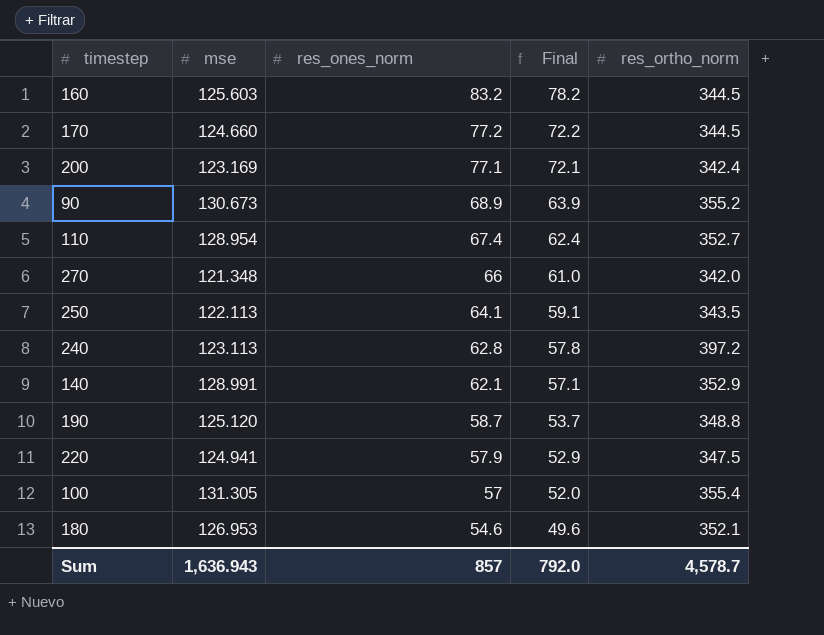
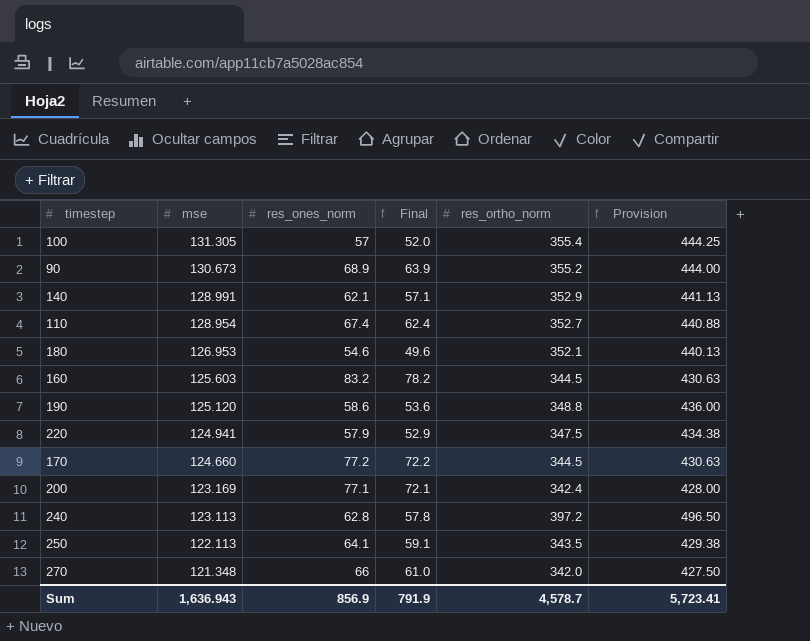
row order: res_ones_norm descending -> mse descending
column Provision | formula: none -> [res_ortho_norm] * 1.25
190 | res_ones_norm: 58.7 -> 58.6
190 | Final: 53.7 -> 53.6
Sum | res_ones_norm: 857 -> 856.9
Sum | Final: 792.0 -> 791.9

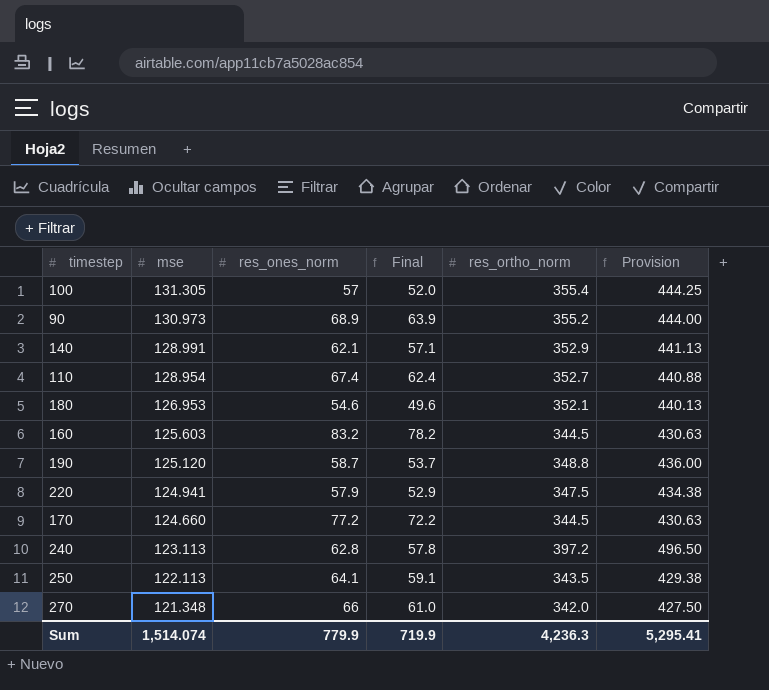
row 200: 123.169 | 77.1 | 72.1 | 342.4 | 428.00 -> none
90 | mse: 130.673 -> 130.973
190 | res_ones_norm: 58.6 -> 58.7
190 | Final: 53.6 -> 53.7
Sum | mse: 1,636.943 -> 1,514.074
Sum | res_ones_norm: 856.9 -> 779.9
Sum | Final: 791.9 -> 719.9
Sum | res_ortho_norm: 4,578.7 -> 4,236.3
Sum | Provision: 5,723.41 -> 5,295.41

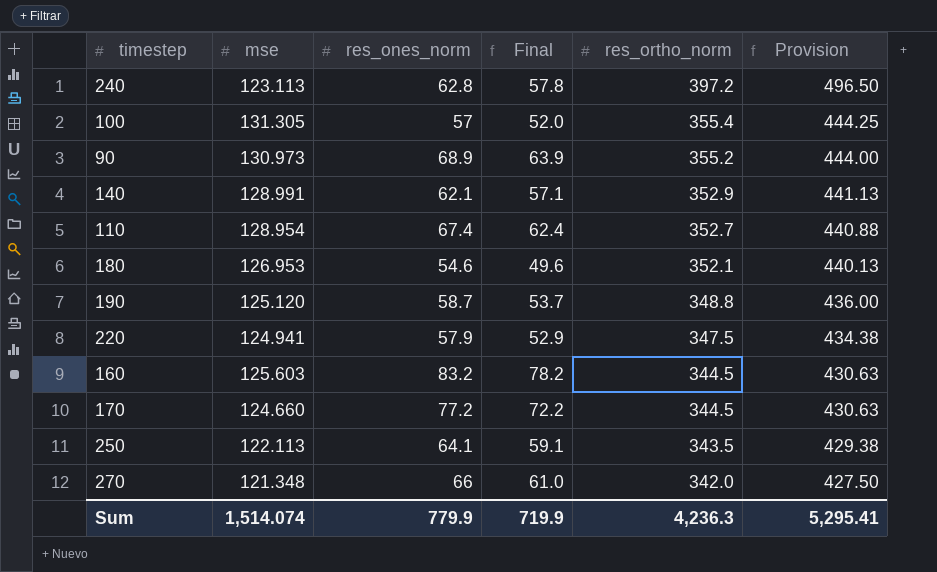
row order: mse descending -> res_ortho_norm descending

